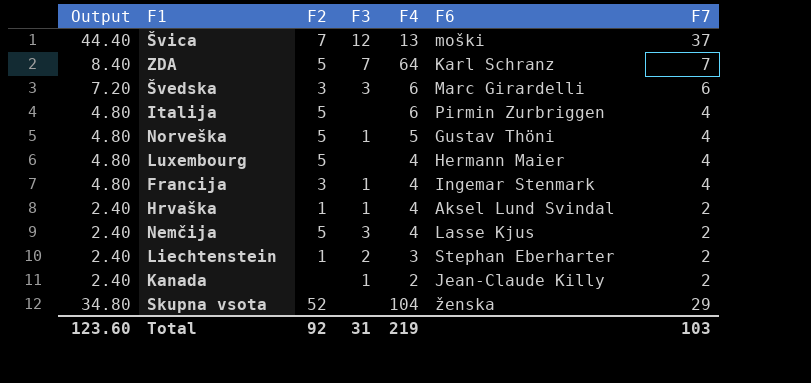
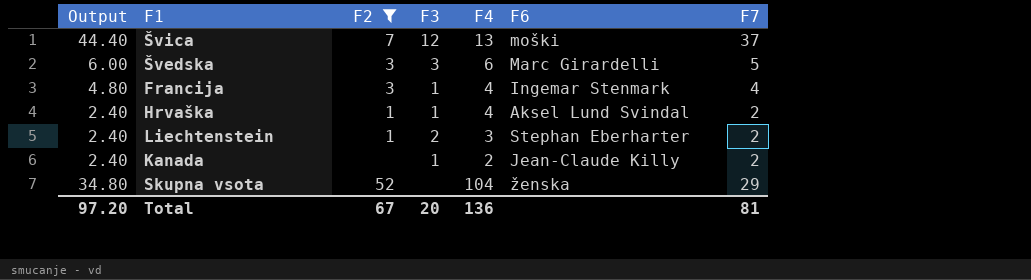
filter: none -> F2 != 5
Švedska | Output: 7.20 -> 6.00
Švedska | F7: 6 -> 5
Total | Output: 123.60 -> 97.20
Total | F2: 92 -> 67
Total | F3: 31 -> 20
Total | F4: 219 -> 136
Total | F7: 103 -> 81

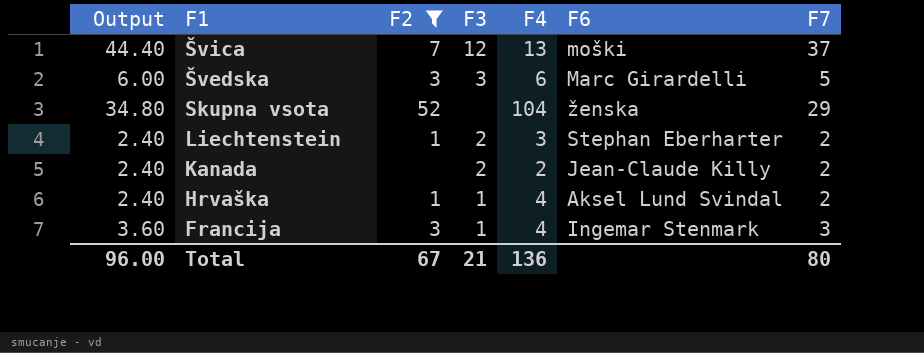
row order: none -> F1 descending
Kanada | F3: 1 -> 2
Francija | Output: 4.80 -> 3.60
Francija | F7: 4 -> 3
Total | Output: 97.20 -> 96.00
Total | F3: 20 -> 21
Total | F7: 81 -> 80

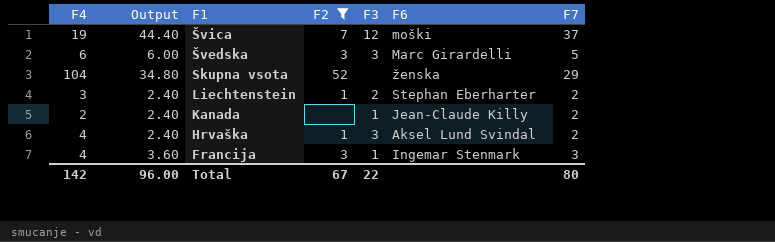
column F4 | position: 5 -> 1
Švica | F4: 13 -> 19
Kanada | F3: 2 -> 1
Hrvaška | F3: 1 -> 3
Total | F4: 136 -> 142
Total | F3: 21 -> 22

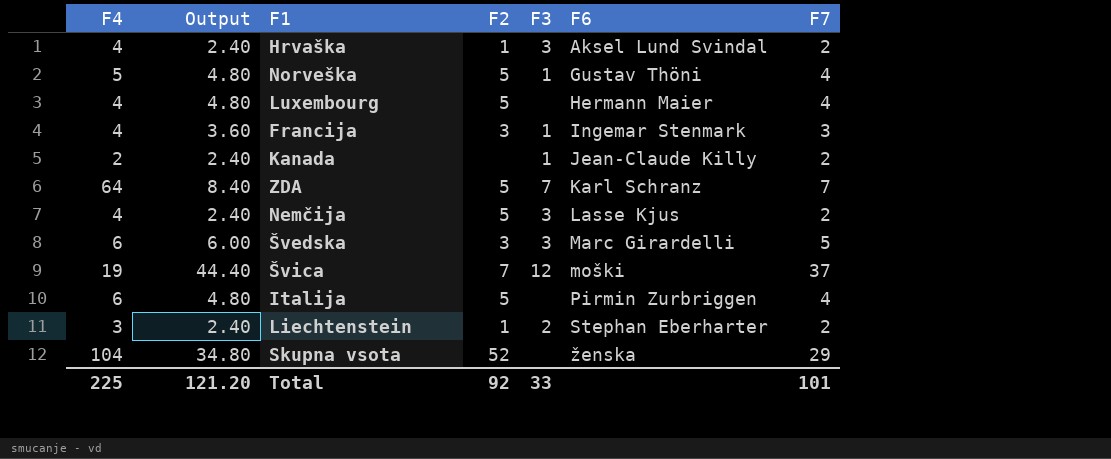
filter: F2 != 5 -> none
row order: F1 descending -> F6 ascending
Total | F4: 142 -> 225
Total | Output: 96.00 -> 121.20
Total | F2: 67 -> 92
Total | F3: 22 -> 33
Total | F7: 80 -> 101

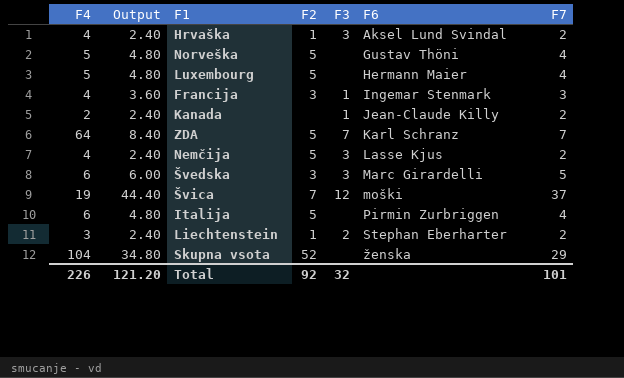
Norveška | F3: 1 -> none
Luxembourg | F4: 4 -> 5
Total | F4: 225 -> 226
Total | F3: 33 -> 32

